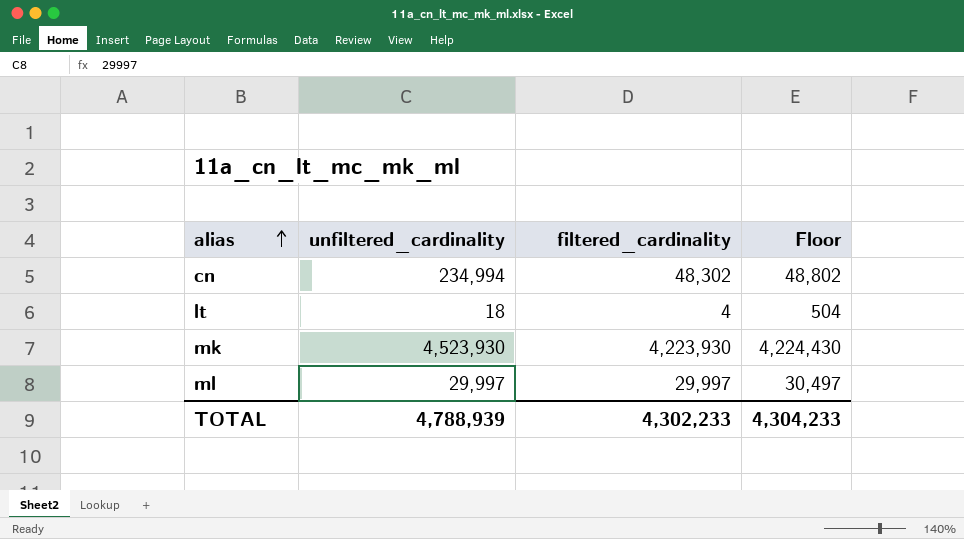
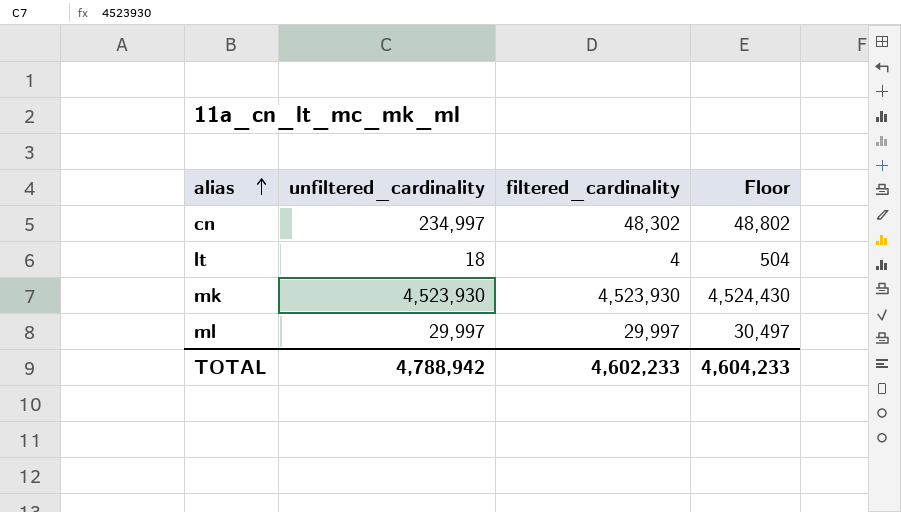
cn | unfiltered_cardinality: 234,994 -> 234,997
mk | filtered_cardinality: 4,223,930 -> 4,523,930
mk | Floor: 4,224,430 -> 4,524,430
TOTAL | unfiltered_cardinality: 4,788,939 -> 4,788,942
TOTAL | filtered_cardinality: 4,302,233 -> 4,602,233
TOTAL | Floor: 4,304,233 -> 4,604,233

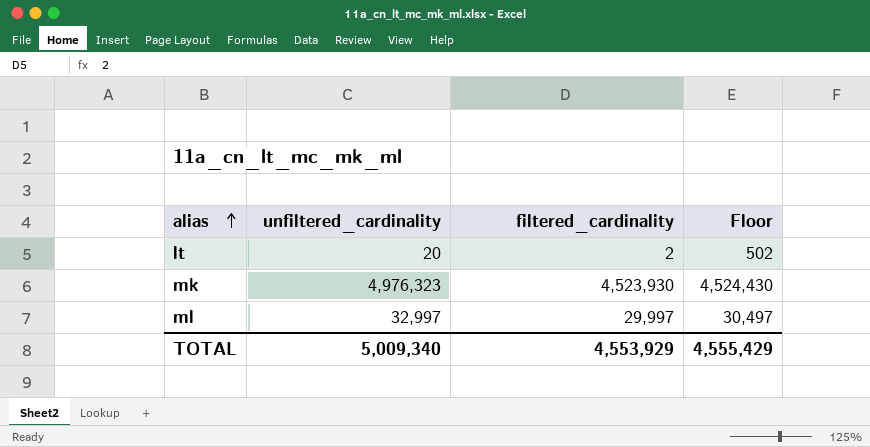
row cn: 234,997 | 48,302 | 48,802 -> none
lt | unfiltered_cardinality: 18 -> 20
lt | filtered_cardinality: 4 -> 2
lt | Floor: 504 -> 502
mk | unfiltered_cardinality: 4,523,930 -> 4,976,323
ml | unfiltered_cardinality: 29,997 -> 32,997
TOTAL | unfiltered_cardinality: 4,788,942 -> 5,009,340
TOTAL | filtered_cardinality: 4,602,233 -> 4,553,929
TOTAL | Floor: 4,604,233 -> 4,555,429

